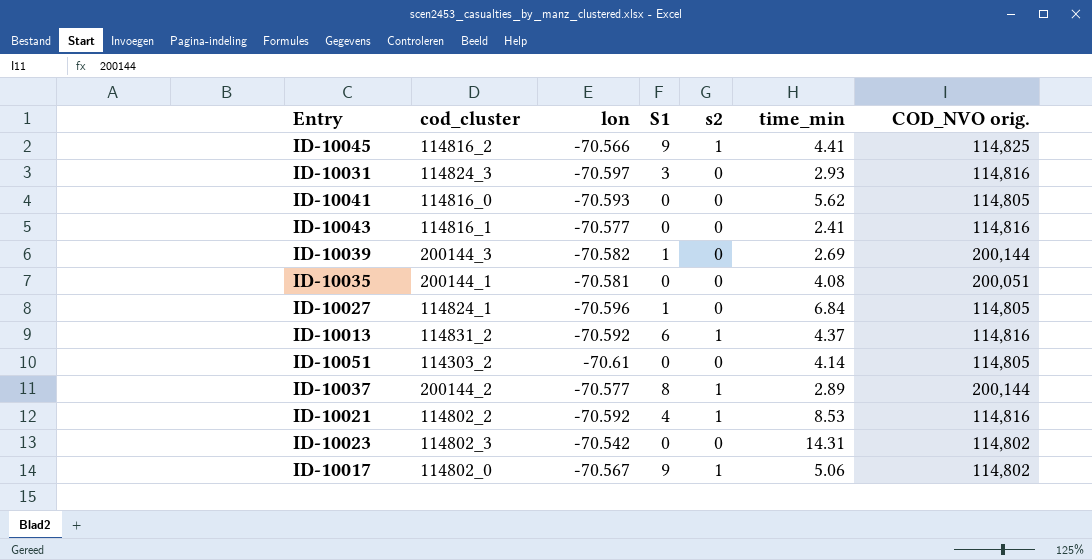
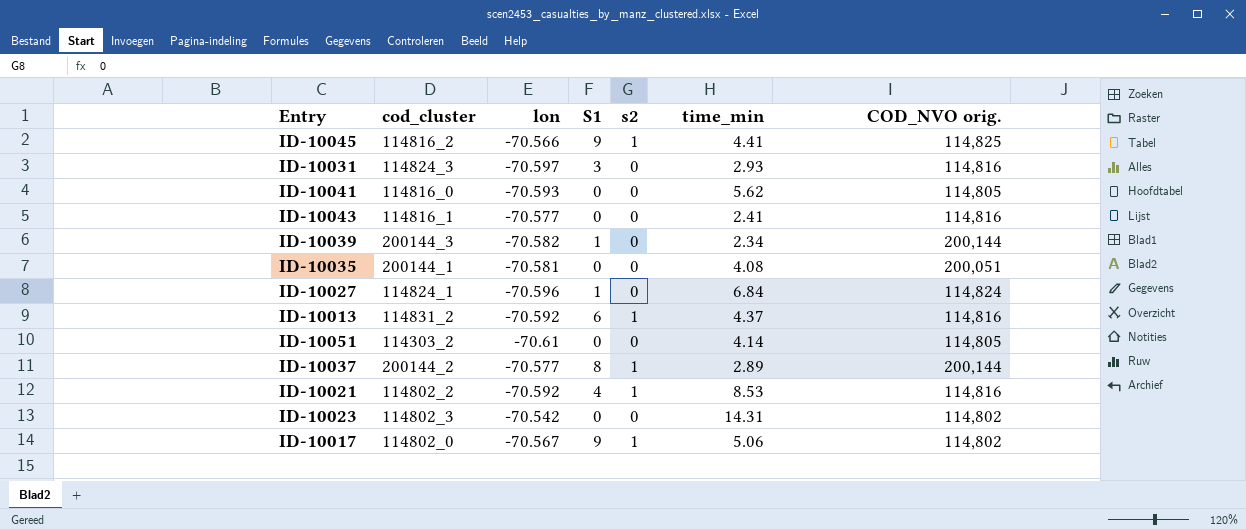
ID-10039 | time_min: 2.69 -> 2.34
ID-10027 | COD_NVO orig.: 114,805 -> 114,824

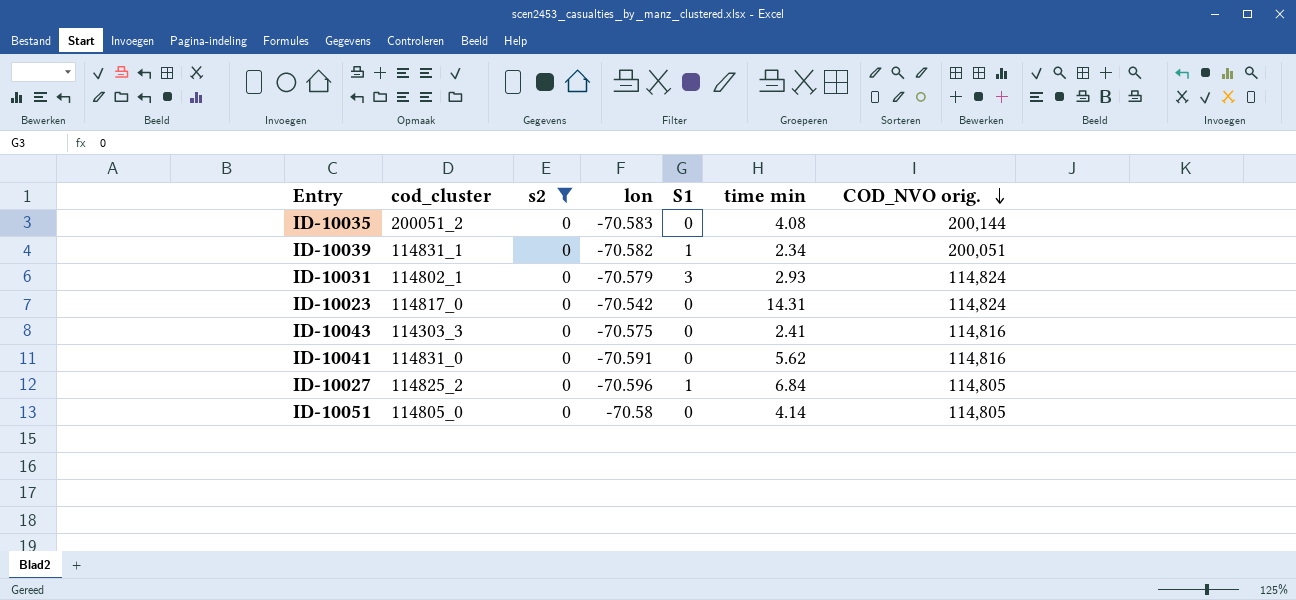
filter: none -> s2 = 0
row order: none -> COD_NVO orig. descending
column s2 | position: 5 -> 3
column name: time_min -> time min
ID-10035 | cod_cluster: 200144_1 -> 200051_2
ID-10035 | lon: -70.581 -> -70.583
ID-10035 | COD_NVO orig.: 200,051 -> 200,144
ID-10039 | cod_cluster: 200144_3 -> 114831_1
ID-10039 | COD_NVO orig.: 200,144 -> 200,051
ID-10031 | cod_cluster: 114824_3 -> 114802_1
ID-10031 | lon: -70.597 -> -70.579
ID-10031 | COD_NVO orig.: 114,816 -> 114,824
ID-10023 | cod_cluster: 114802_3 -> 114817_0
ID-10023 | COD_NVO orig.: 114,802 -> 114,824
ID-10043 | cod_cluster: 114816_1 -> 114303_3
ID-10043 | lon: -70.577 -> -70.575
ID-10041 | cod_cluster: 114816_0 -> 114831_0
ID-10041 | lon: -70.593 -> -70.591
ID-10041 | COD_NVO orig.: 114,805 -> 114,816
ID-10027 | cod_cluster: 114824_1 -> 114825_2
ID-10027 | COD_NVO orig.: 114,824 -> 114,805
ID-10051 | cod_cluster: 114303_2 -> 114805_0
ID-10051 | lon: -70.61 -> -70.58

